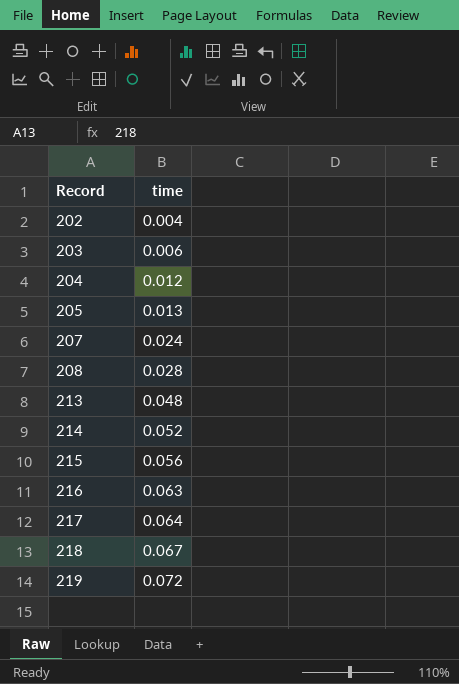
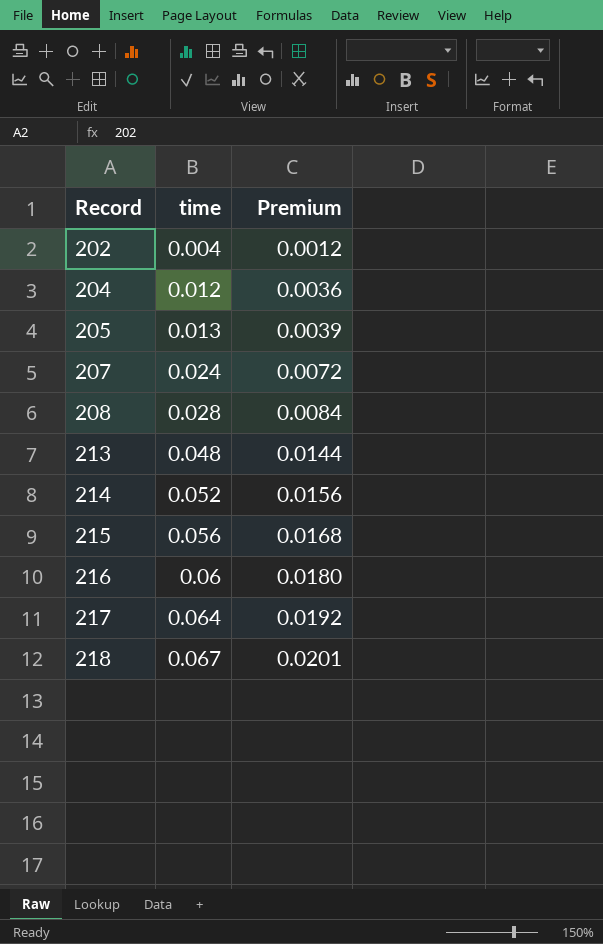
column Premium | formula: none -> [time] * 0.3
row 203: 0.006 -> none
row 219: 0.072 -> none
216 | time: 0.063 -> 0.06

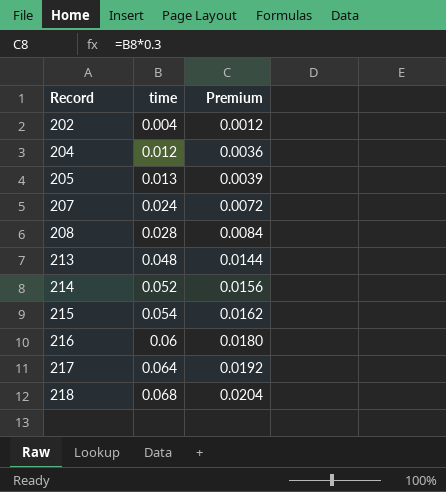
215 | time: 0.056 -> 0.054
215 | Premium: 0.0168 -> 0.0162
218 | time: 0.067 -> 0.068
218 | Premium: 0.0201 -> 0.0204

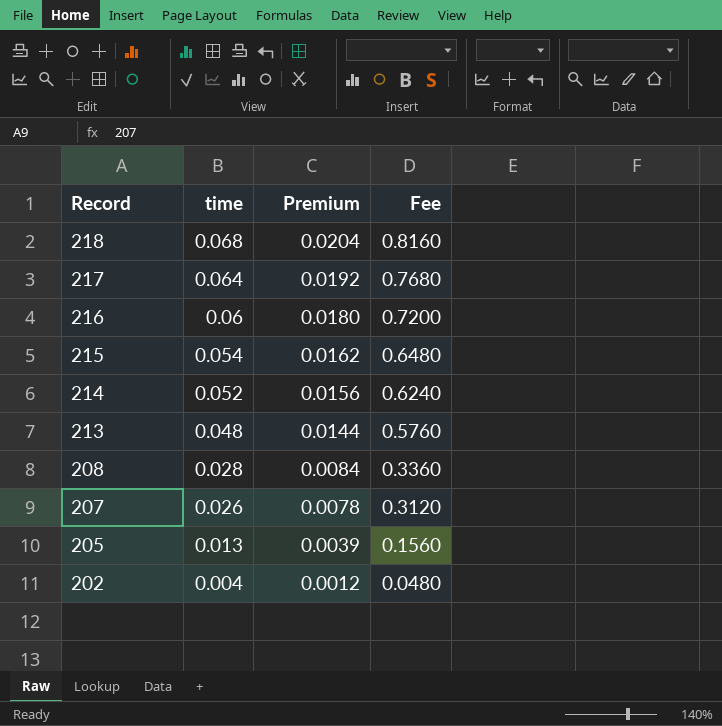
row order: Record ascending -> Record descending
column Fee | formula: none -> [time] * 12
row 204: 0.012 | 0.0036 -> none
207 | time: 0.024 -> 0.026
207 | Premium: 0.0072 -> 0.0078

